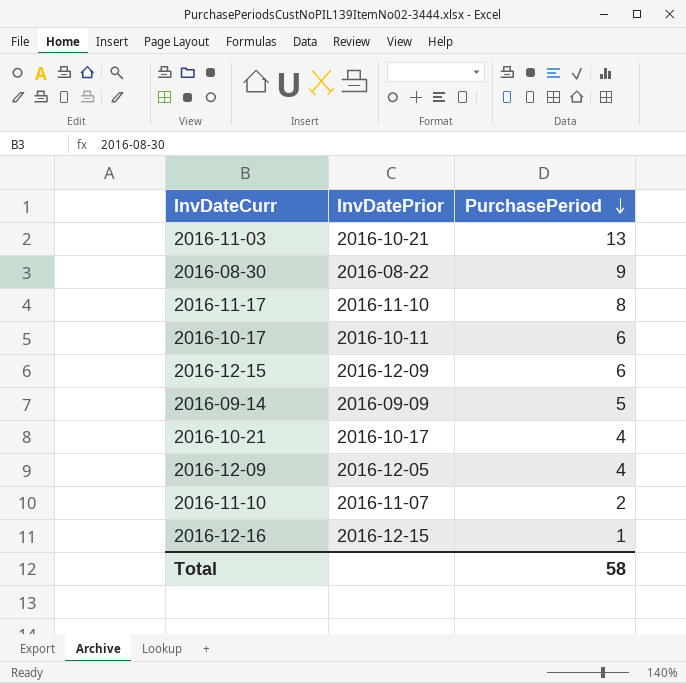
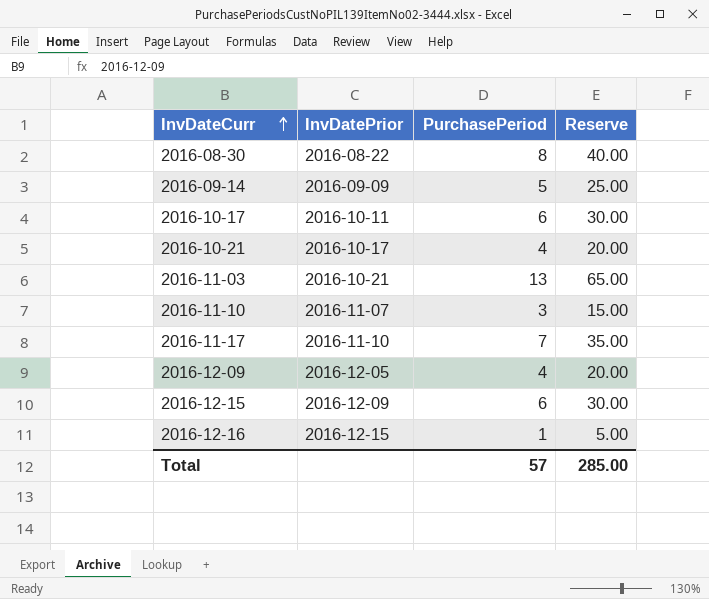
row order: PurchasePeriod descending -> InvDateCurr ascending
column Reserve | formula: none -> [PurchasePeriod] * 5
2016-08-30 | PurchasePeriod: 9 -> 8
2016-11-10 | PurchasePeriod: 2 -> 3
2016-11-17 | PurchasePeriod: 8 -> 7
Total | PurchasePeriod: 58 -> 57

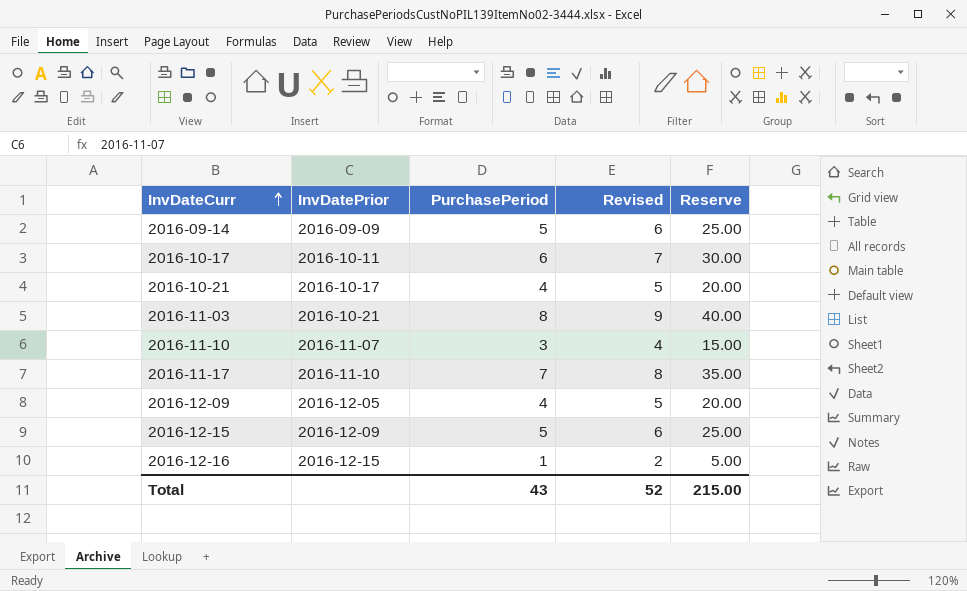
column Revised | formula: none -> [PurchasePeriod] + 1
row 2016-08-30: 2016-08-22 | 8 | 40.00 -> none
2016-11-03 | PurchasePeriod: 13 -> 8
2016-11-03 | Reserve: 65.00 -> 40.00
2016-12-15 | PurchasePeriod: 6 -> 5
2016-12-15 | Reserve: 30.00 -> 25.00
Total | PurchasePeriod: 57 -> 43
Total | Reserve: 285.00 -> 215.00

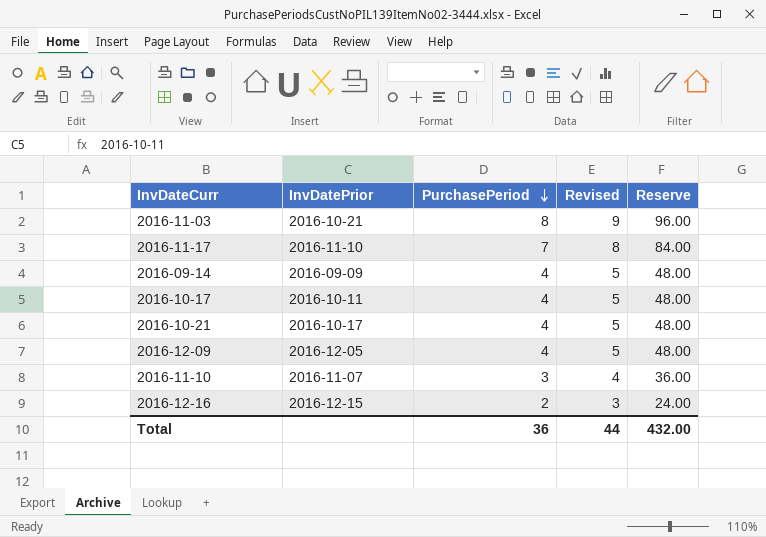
row order: InvDateCurr ascending -> PurchasePeriod descending
column Reserve | formula: [PurchasePeriod] * 5 -> [PurchasePeriod] * 12
row 2016-12-15: 2016-12-09 | 5 | 6 | 25.00 -> none
2016-09-14 | PurchasePeriod: 5 -> 4
2016-09-14 | Revised: 6 -> 5
2016-10-17 | PurchasePeriod: 6 -> 4
2016-10-17 | Revised: 7 -> 5
2016-12-16 | PurchasePeriod: 1 -> 2
2016-12-16 | Revised: 2 -> 3
Total | PurchasePeriod: 43 -> 36
Total | Revised: 52 -> 44
Total | Reserve: 215.00 -> 432.00

